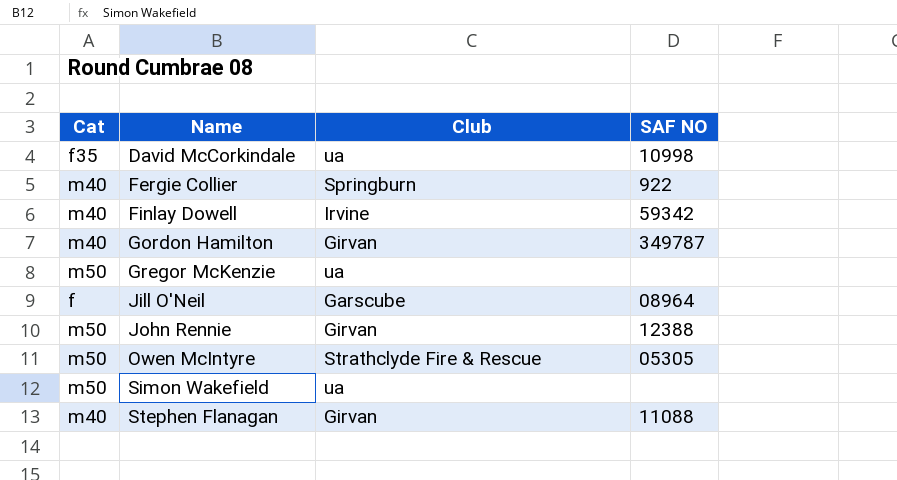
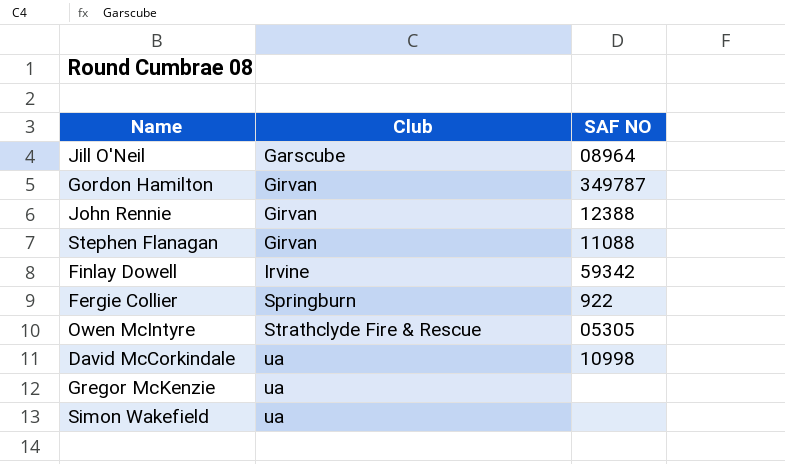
row order: Name ascending -> Club ascending
column Cat | position: 1 -> none

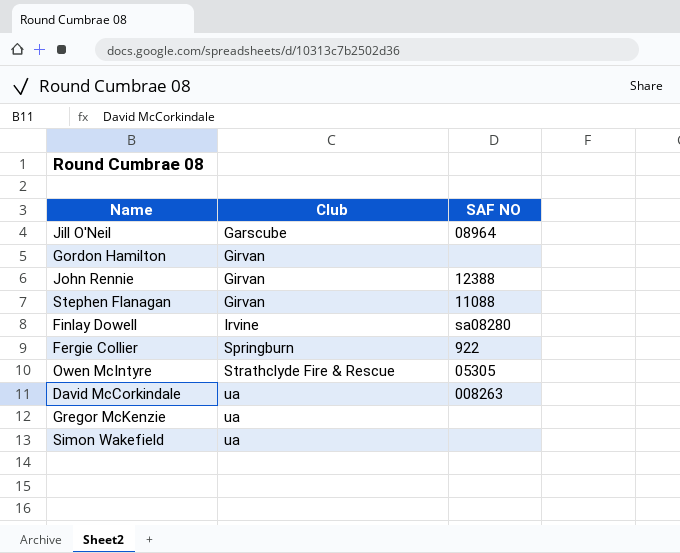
Gordon Hamilton | SAF NO: 349787 -> none
Finlay Dowell | SAF NO: 59342 -> sa08280
David McCorkindale | SAF NO: 10998 -> 008263

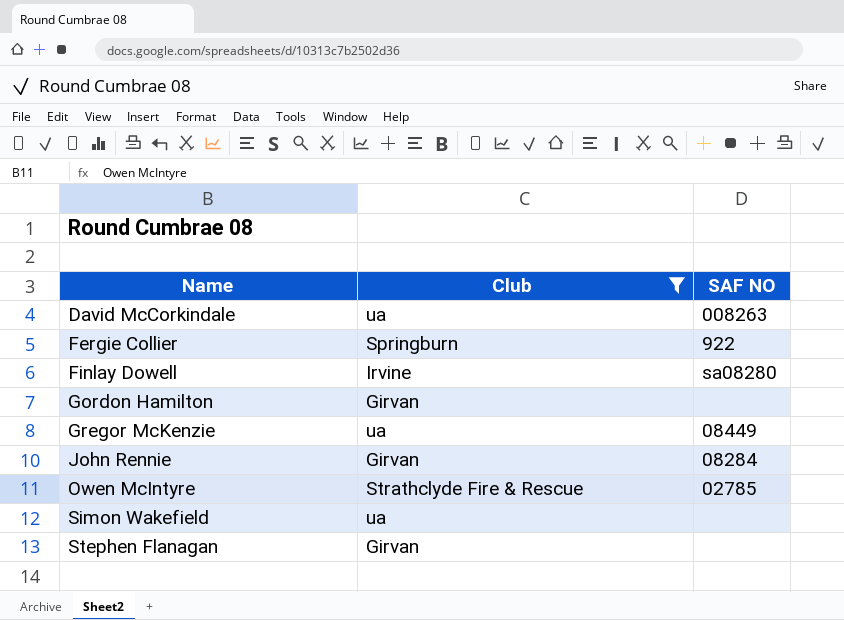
filter: none -> Club != Garscube
row order: Club ascending -> Name ascending
Gregor McKenzie | SAF NO: none -> 08449
John Rennie | SAF NO: 12388 -> 08284
Owen McIntyre | SAF NO: 05305 -> 02785
Stephen Flanagan | SAF NO: 11088 -> none

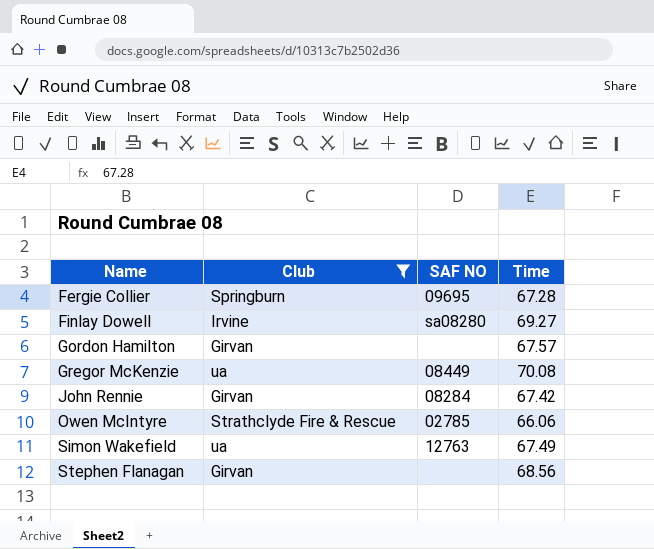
column Time | position: none -> 4
row David McCorkindale: ua | 008263 -> none
Fergie Collier | SAF NO: 922 -> 09695
Simon Wakefield | SAF NO: none -> 12763

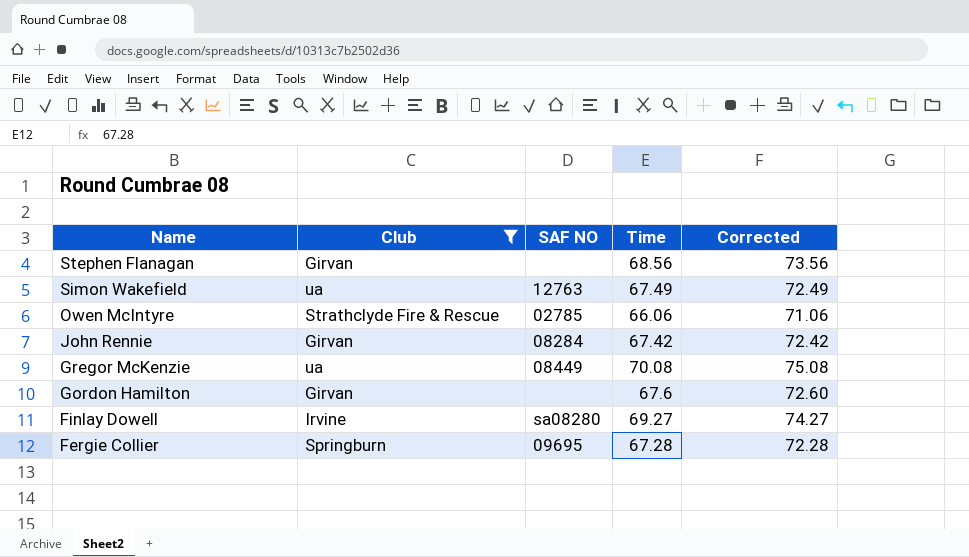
row order: Name ascending -> Name descending
column Corrected | formula: none -> [Time] + 5
Gordon Hamilton | Time: 67.57 -> 67.6

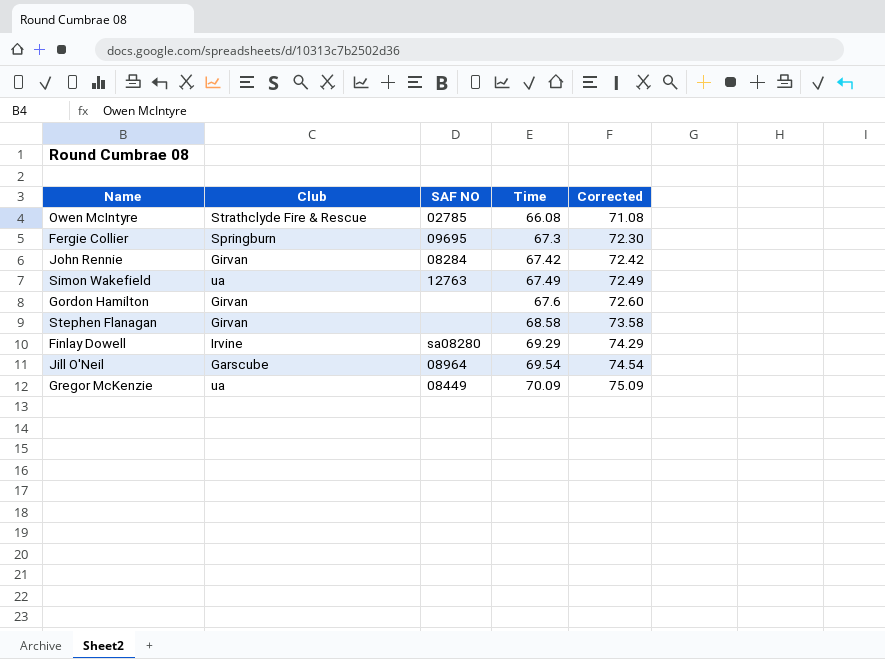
filter: Club != Garscube -> none
row order: Name descending -> Time ascending
Owen McIntyre | Time: 66.06 -> 66.08
Owen McIntyre | Corrected: 71.06 -> 71.08
Fergie Collier | Time: 67.28 -> 67.3
Fergie Collier | Corrected: 72.28 -> 72.30
Stephen Flanagan | Time: 68.56 -> 68.58
Stephen Flanagan | Corrected: 73.56 -> 73.58
Finlay Dowell | Time: 69.27 -> 69.29
Finlay Dowell | Corrected: 74.27 -> 74.29
Gregor McKenzie | Time: 70.08 -> 70.09
Gregor McKenzie | Corrected: 75.08 -> 75.09

